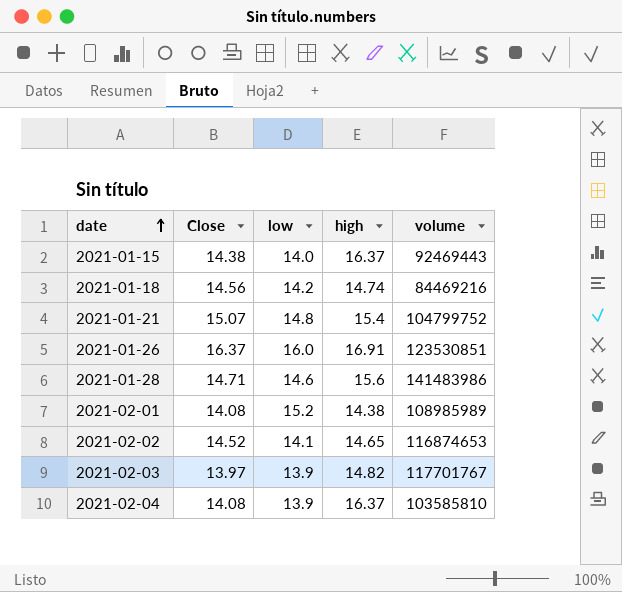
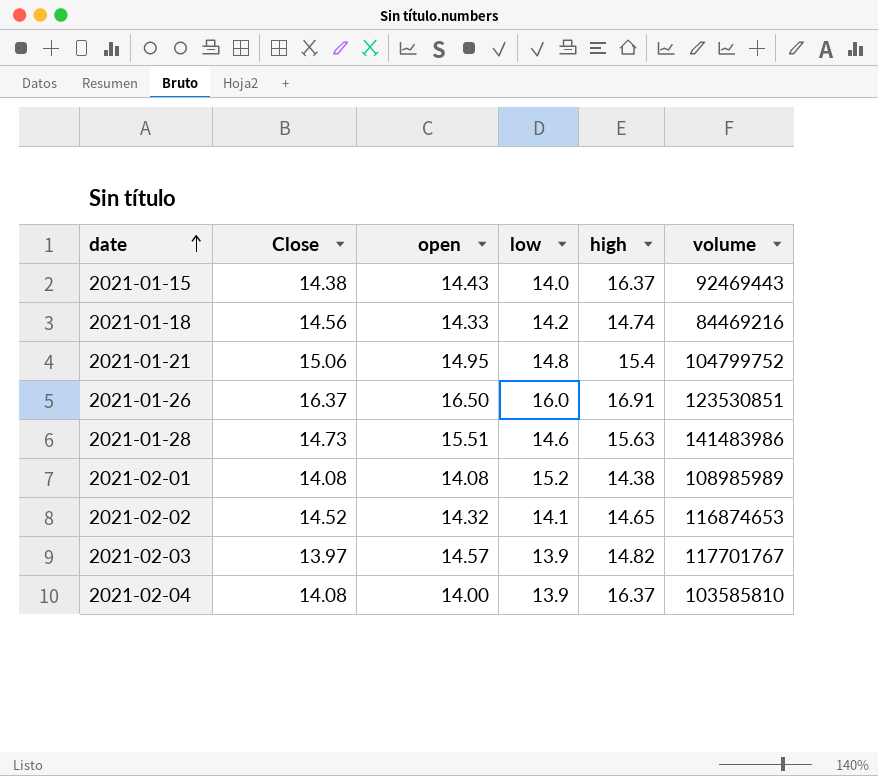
column open | position: none -> 3
2021-01-21 | Close: 15.07 -> 15.06
2021-01-28 | Close: 14.71 -> 14.73
2021-01-28 | high: 15.6 -> 15.63

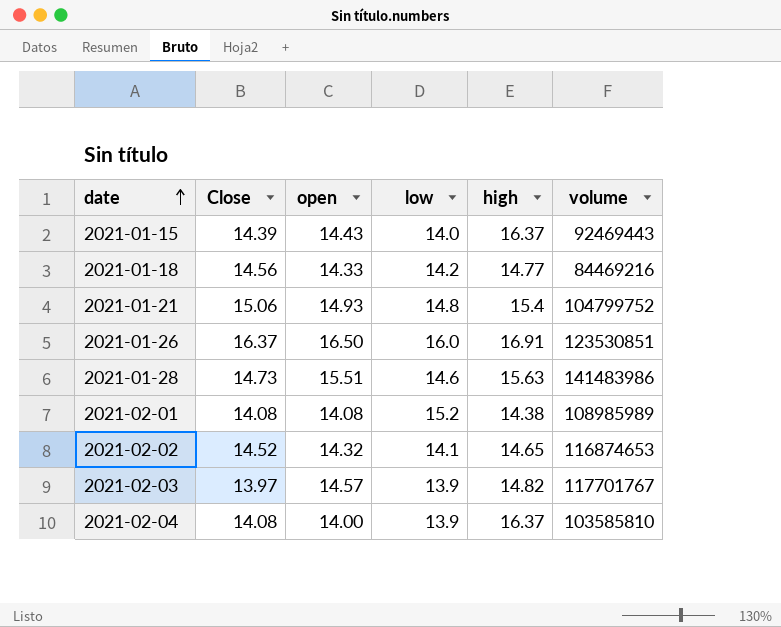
2021-01-15 | Close: 14.38 -> 14.39
2021-01-18 | high: 14.74 -> 14.77
2021-01-21 | open: 14.95 -> 14.93

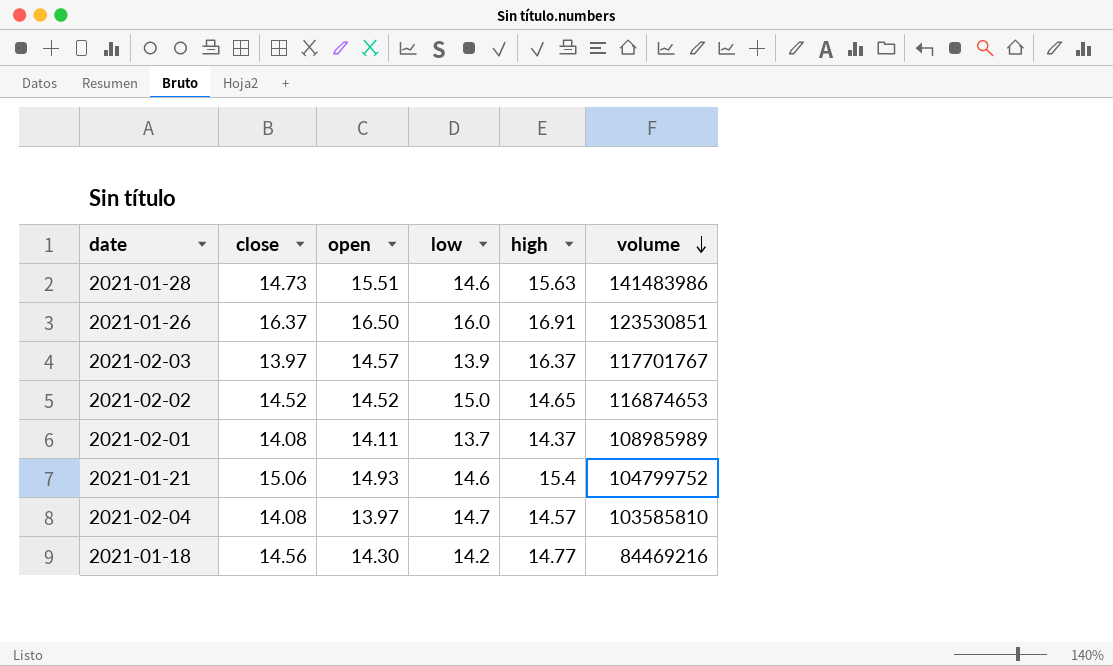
row order: date ascending -> volume descending
column name: Close -> close
row 2021-01-15: 14.39 | 14.43 | 14.0 | 16.37 | 92469443 -> none
2021-02-03 | high: 14.82 -> 16.37
2021-02-02 | open: 14.32 -> 14.52
2021-02-02 | low: 14.1 -> 15.0
2021-02-01 | open: 14.08 -> 14.11
2021-02-01 | low: 15.2 -> 13.7
2021-02-01 | high: 14.38 -> 14.37
2021-01-21 | low: 14.8 -> 14.6
2021-02-04 | open: 14.00 -> 13.97
2021-02-04 | low: 13.9 -> 14.7
2021-02-04 | high: 16.37 -> 14.57
2021-01-18 | open: 14.33 -> 14.30

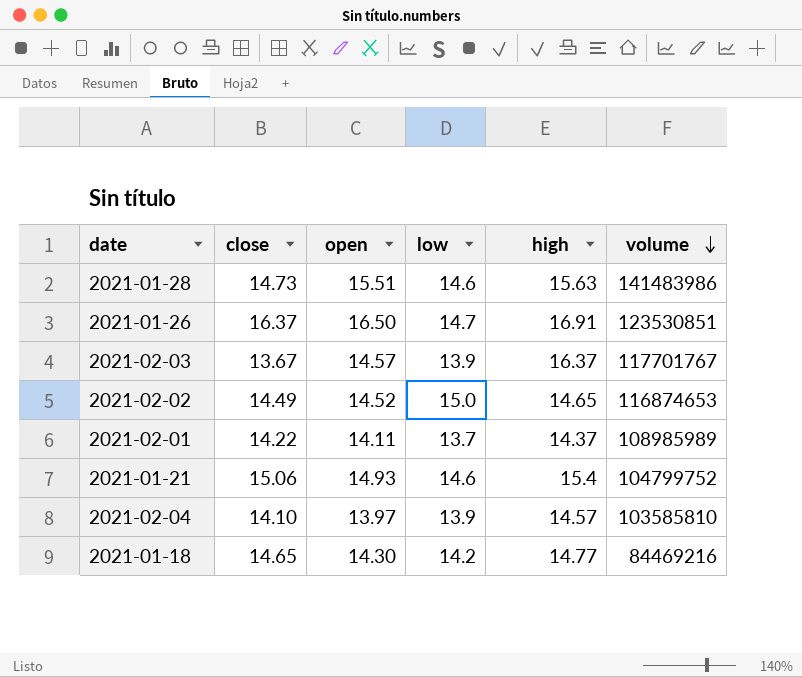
2021-01-26 | low: 16.0 -> 14.7
2021-02-03 | close: 13.97 -> 13.67
2021-02-02 | close: 14.52 -> 14.49
2021-02-01 | close: 14.08 -> 14.22
2021-02-04 | close: 14.08 -> 14.10
2021-02-04 | low: 14.7 -> 13.9
2021-01-18 | close: 14.56 -> 14.65

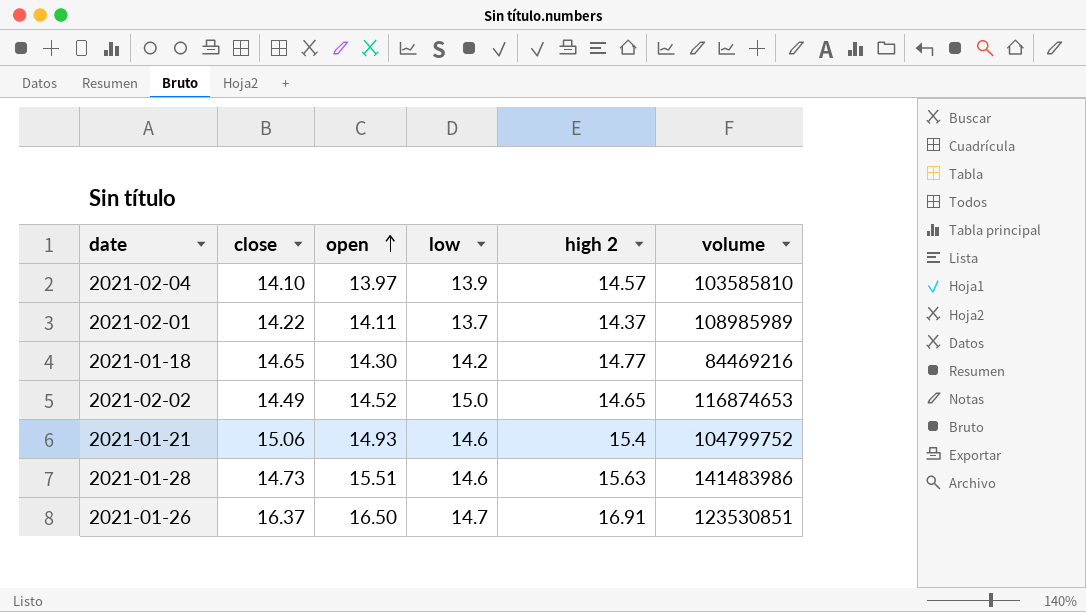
row order: volume descending -> open ascending
column name: high -> high 2
row 2021-02-03: 13.67 | 14.57 | 13.9 | 16.37 | 117701767 -> none

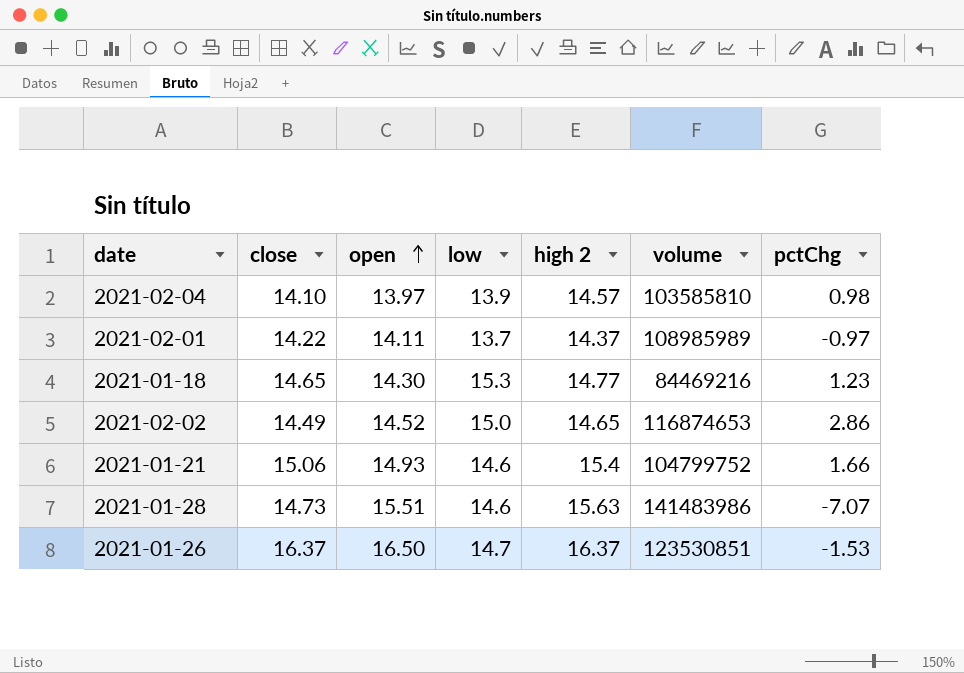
column pctChg | position: none -> 7
2021-01-18 | low: 14.2 -> 15.3
2021-01-26 | high 2: 16.91 -> 16.37

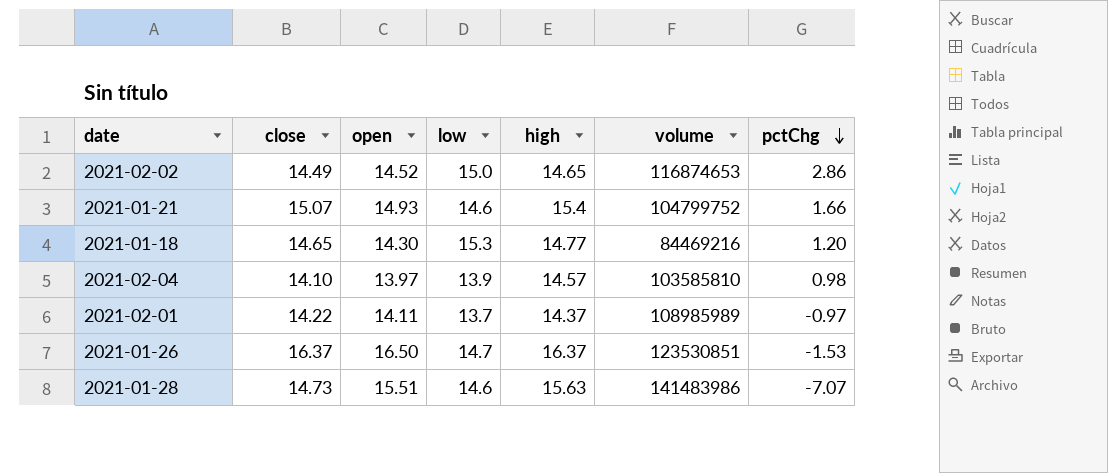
row order: open ascending -> pctChg descending
column name: high 2 -> high
2021-01-21 | close: 15.06 -> 15.07
2021-01-18 | pctChg: 1.23 -> 1.20

